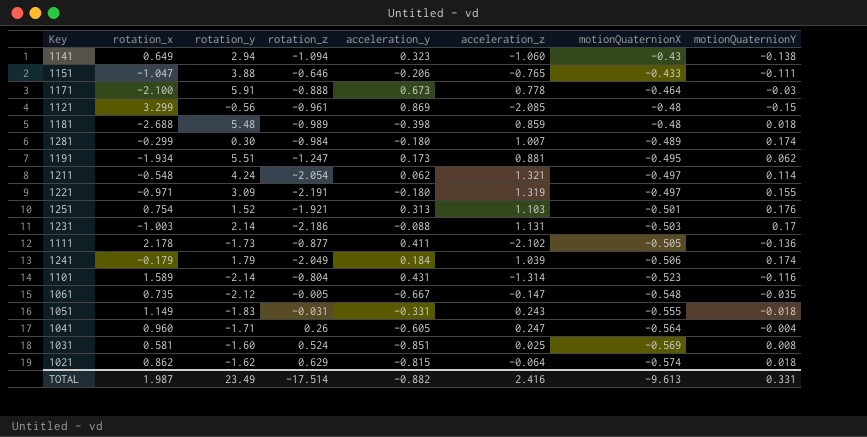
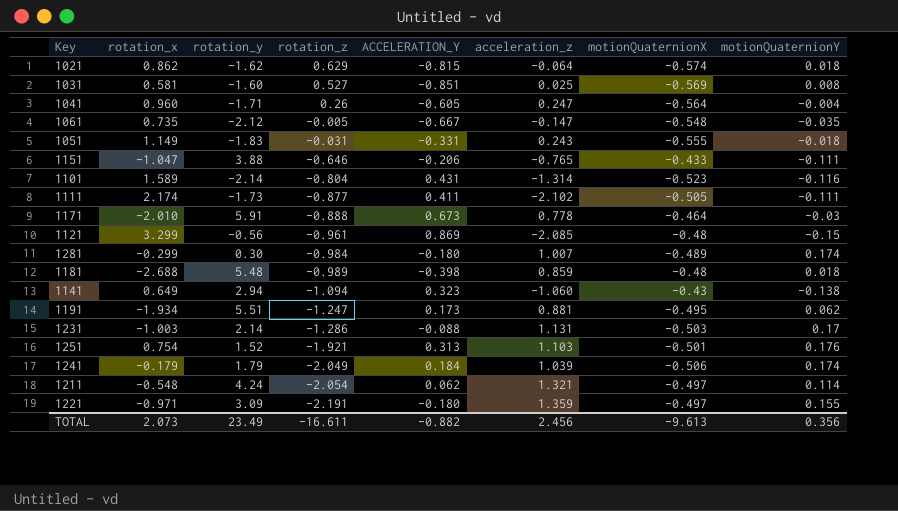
row order: motionQuaternionX descending -> rotation_z descending
column name: acceleration_y -> ACCELERATION_Y
1031 | rotation_z: 0.524 -> 0.527
1111 | rotation_x: 2.178 -> 2.174
1111 | motionQuaternionY: -0.136 -> -0.111
1171 | rotation_x: -2.100 -> -2.010
1231 | rotation_z: -2.186 -> -1.286
1221 | acceleration_z: 1.319 -> 1.359
TOTAL | rotation_x: 1.987 -> 2.073
TOTAL | rotation_z: -17.514 -> -16.611
TOTAL | acceleration_z: 2.416 -> 2.456
TOTAL | motionQuaternionY: 0.331 -> 0.356

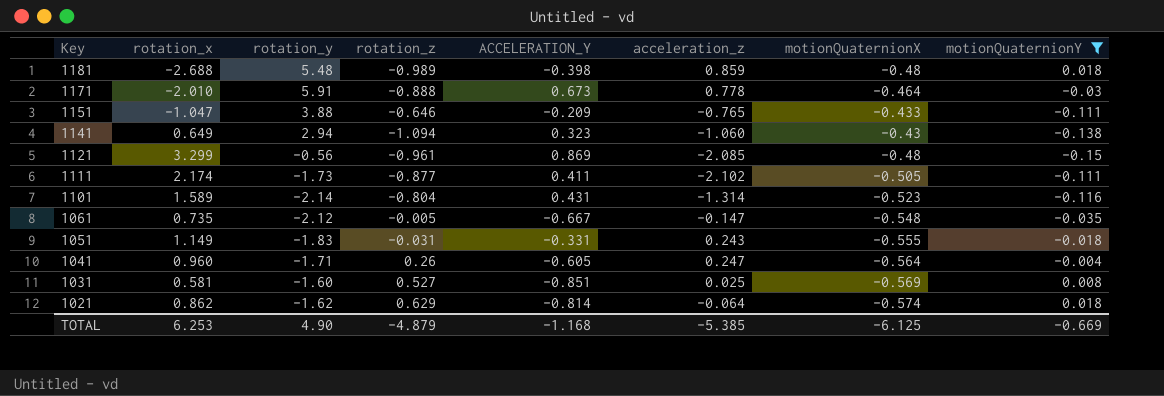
filter: none -> motionQuaternionY <= 0.018
row order: rotation_z descending -> Key descending
1151 | ACCELERATION_Y: -0.206 -> -0.209
1021 | ACCELERATION_Y: -0.815 -> -0.814
TOTAL | rotation_x: 2.073 -> 6.253
TOTAL | rotation_y: 23.49 -> 4.90
TOTAL | rotation_z: -16.611 -> -4.879
TOTAL | ACCELERATION_Y: -0.882 -> -1.168
TOTAL | acceleration_z: 2.456 -> -5.385
TOTAL | motionQuaternionX: -9.613 -> -6.125
TOTAL | motionQuaternionY: 0.356 -> -0.669

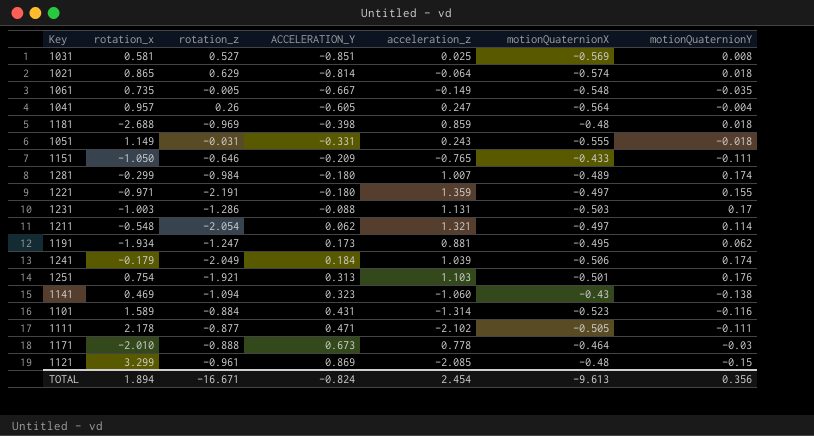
filter: motionQuaternionY <= 0.018 -> none
row order: Key descending -> ACCELERATION_Y ascending
column rotation_y | position: 3 -> none
1021 | rotation_x: 0.862 -> 0.865
1061 | acceleration_z: -0.147 -> -0.149
1041 | rotation_x: 0.960 -> 0.957
1181 | rotation_z: -0.989 -> -0.969
1151 | rotation_x: -1.047 -> -1.050
1141 | rotation_x: 0.649 -> 0.469
1101 | rotation_z: -0.804 -> -0.884
1111 | rotation_x: 2.174 -> 2.178
1111 | ACCELERATION_Y: 0.411 -> 0.471
TOTAL | rotation_x: 6.253 -> 1.894
TOTAL | rotation_z: -4.879 -> -16.671
TOTAL | ACCELERATION_Y: -1.168 -> -0.824
TOTAL | acceleration_z: -5.385 -> 2.454
TOTAL | motionQuaternionX: -6.125 -> -9.613
TOTAL | motionQuaternionY: -0.669 -> 0.356

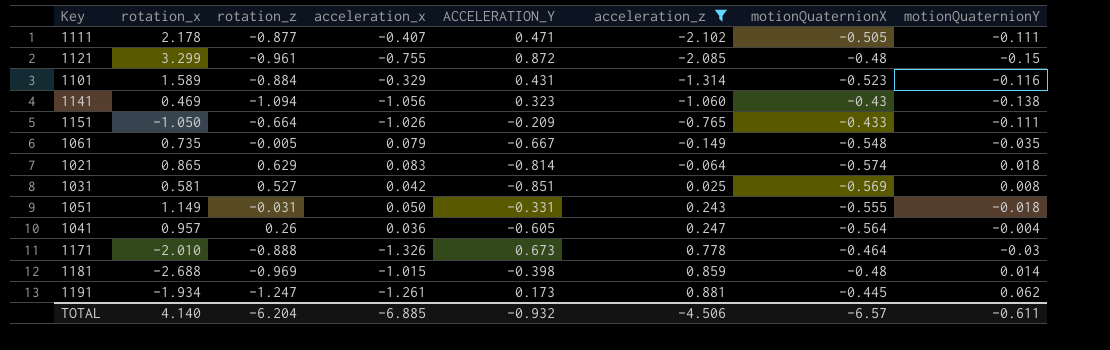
filter: none -> acceleration_z <= 0.881
row order: ACCELERATION_Y ascending -> acceleration_z ascending
column acceleration_x | position: none -> 4
1121 | ACCELERATION_Y: 0.869 -> 0.872
1151 | rotation_z: -0.646 -> -0.664
1181 | motionQuaternionY: 0.018 -> 0.014
1191 | motionQuaternionX: -0.495 -> -0.445
TOTAL | rotation_x: 1.894 -> 4.140
TOTAL | rotation_z: -16.671 -> -6.204
TOTAL | ACCELERATION_Y: -0.824 -> -0.932
TOTAL | acceleration_z: 2.454 -> -4.506
TOTAL | motionQuaternionX: -9.613 -> -6.57
TOTAL | motionQuaternionY: 0.356 -> -0.611

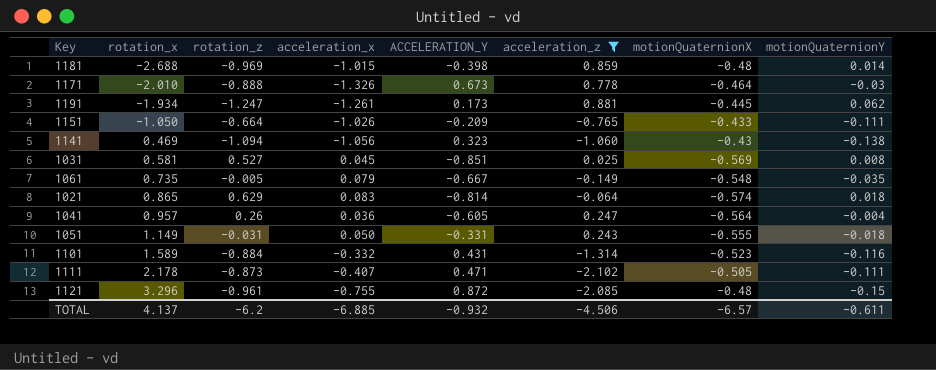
row order: acceleration_z ascending -> rotation_x ascending
1031 | acceleration_x: 0.042 -> 0.045
1101 | acceleration_x: -0.329 -> -0.332
1111 | rotation_z: -0.877 -> -0.873
1121 | rotation_x: 3.299 -> 3.296
TOTAL | rotation_x: 4.140 -> 4.137
TOTAL | rotation_z: -6.204 -> -6.2

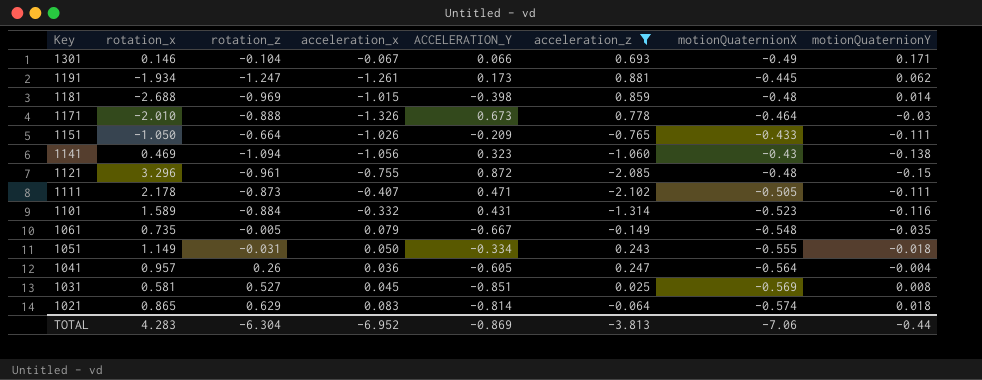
row order: rotation_x ascending -> Key descending
row 1301: none -> 0.146 | -0.104 | -0.067 | 0.066 | 0.693 | -0.49 | 0.171
1051 | ACCELERATION_Y: -0.331 -> -0.334
TOTAL | rotation_x: 4.137 -> 4.283
TOTAL | rotation_z: -6.2 -> -6.304
TOTAL | acceleration_x: -6.885 -> -6.952
TOTAL | ACCELERATION_Y: -0.932 -> -0.869
TOTAL | acceleration_z: -4.506 -> -3.813
TOTAL | motionQuaternionX: -6.57 -> -7.06
TOTAL | motionQuaternionY: -0.611 -> -0.44

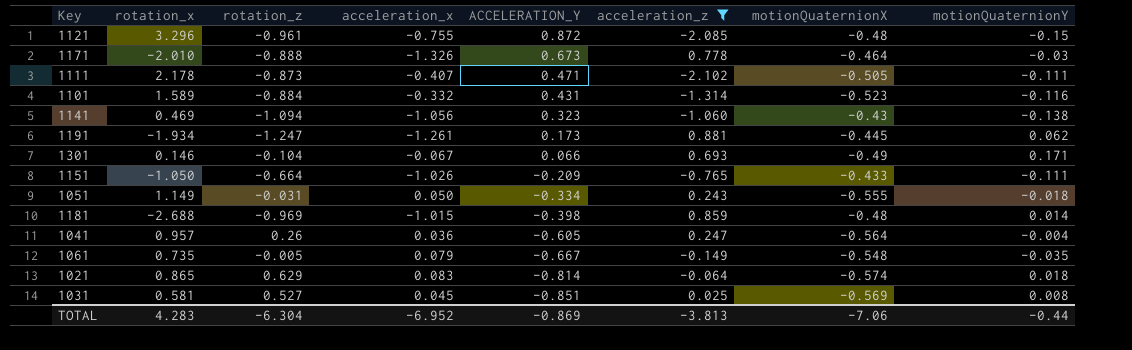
row order: Key descending -> ACCELERATION_Y descending

